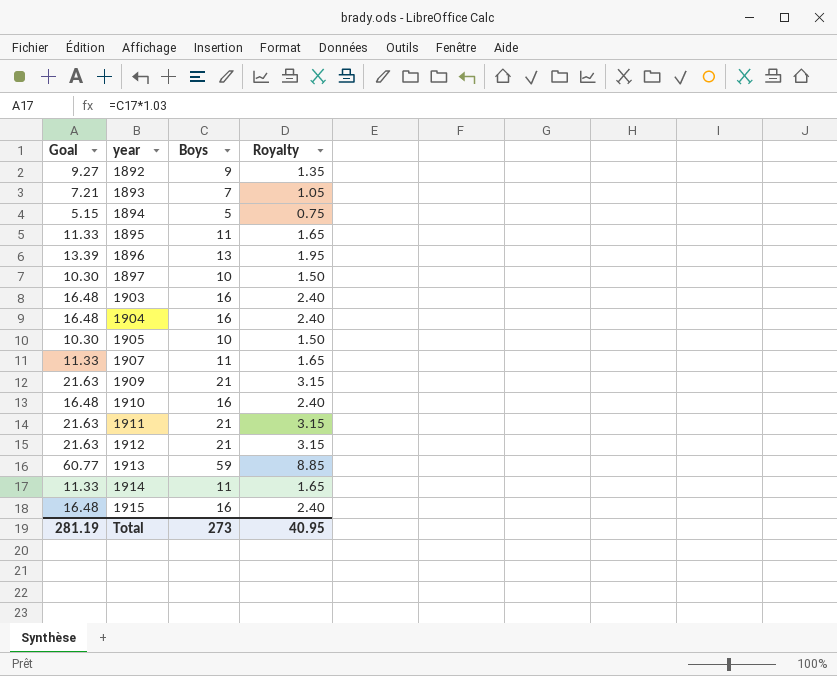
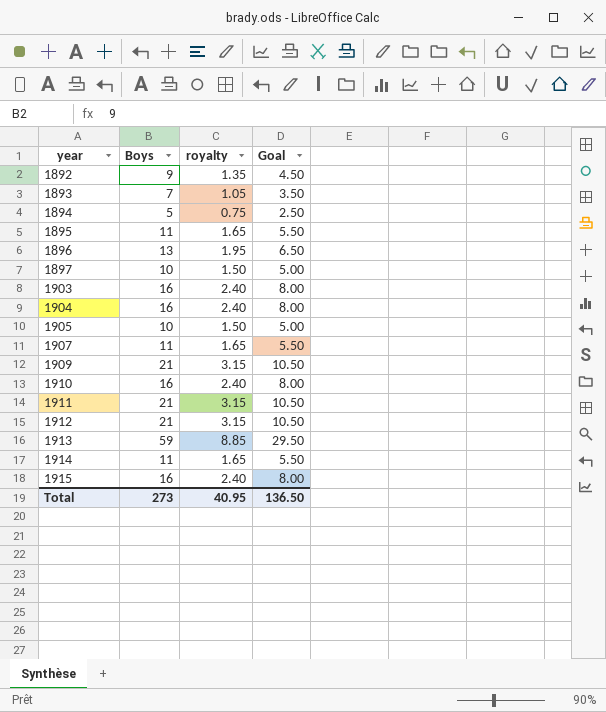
column name: Royalty -> royalty
column Goal | formula: [Boys] * 1.03 -> [Boys] * 0.5
column Goal | position: 1 -> 4
Total | Goal: 281.19 -> 136.50

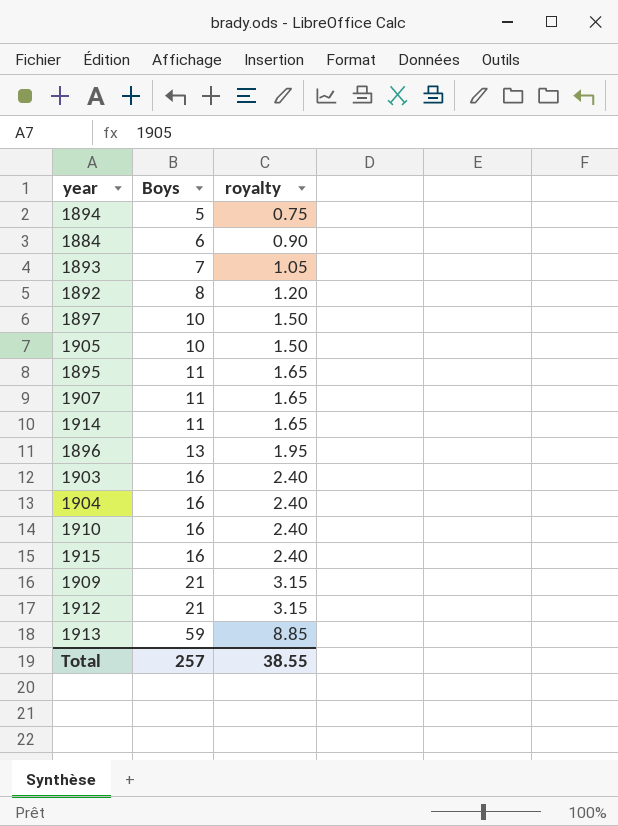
row order: year ascending -> Boys ascending
column Goal | formula: [Boys] * 0.5 -> none
row 1911: 21 | 3.15 | 10.50 -> none
row 1884: none -> 6 | 0.90
1892 | Boys: 9 -> 8
1892 | royalty: 1.35 -> 1.20
Total | Boys: 273 -> 257
Total | royalty: 40.95 -> 38.55

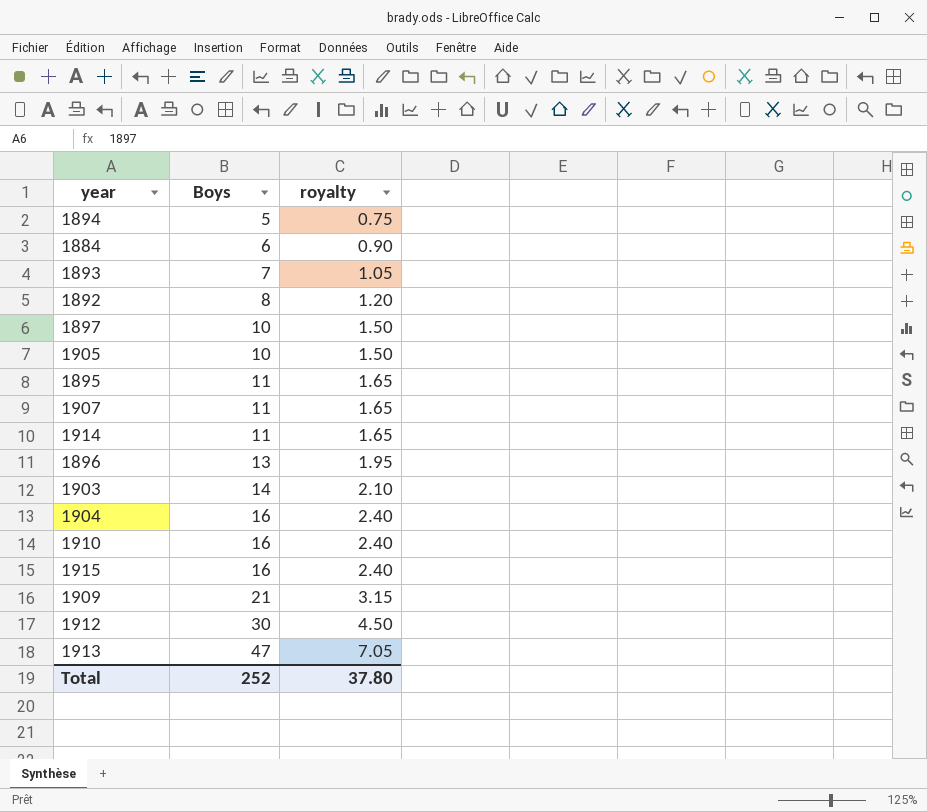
1903 | Boys: 16 -> 14
1903 | royalty: 2.40 -> 2.10
1912 | Boys: 21 -> 30
1912 | royalty: 3.15 -> 4.50
1913 | Boys: 59 -> 47
1913 | royalty: 8.85 -> 7.05
Total | Boys: 257 -> 252
Total | royalty: 38.55 -> 37.80

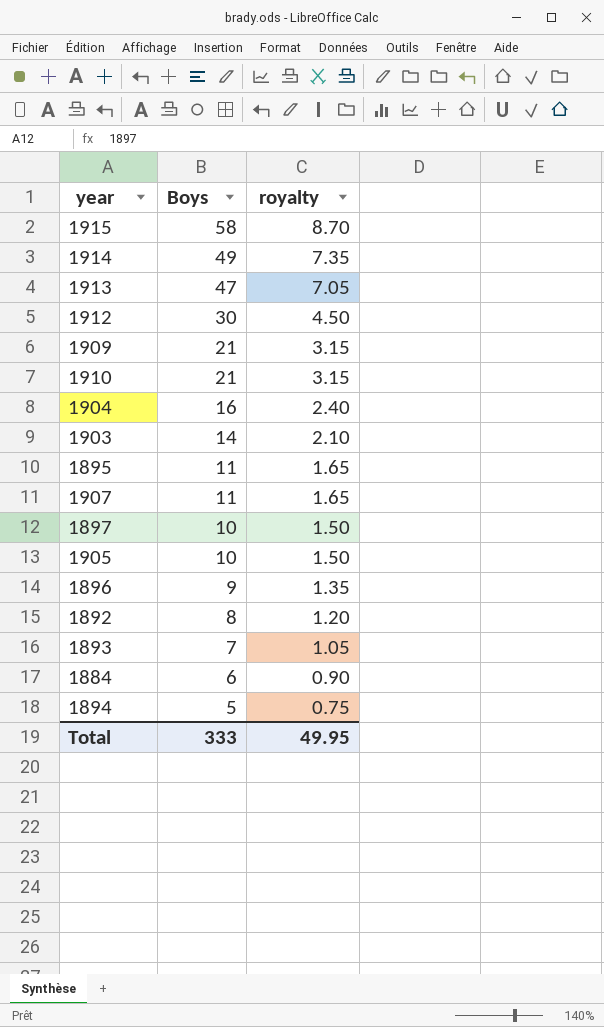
row order: Boys ascending -> Boys descending
1915 | Boys: 16 -> 58
1915 | royalty: 2.40 -> 8.70
1914 | Boys: 11 -> 49
1914 | royalty: 1.65 -> 7.35
1910 | Boys: 16 -> 21
1910 | royalty: 2.40 -> 3.15
1896 | Boys: 13 -> 9
1896 | royalty: 1.95 -> 1.35
Total | Boys: 252 -> 333
Total | royalty: 37.80 -> 49.95

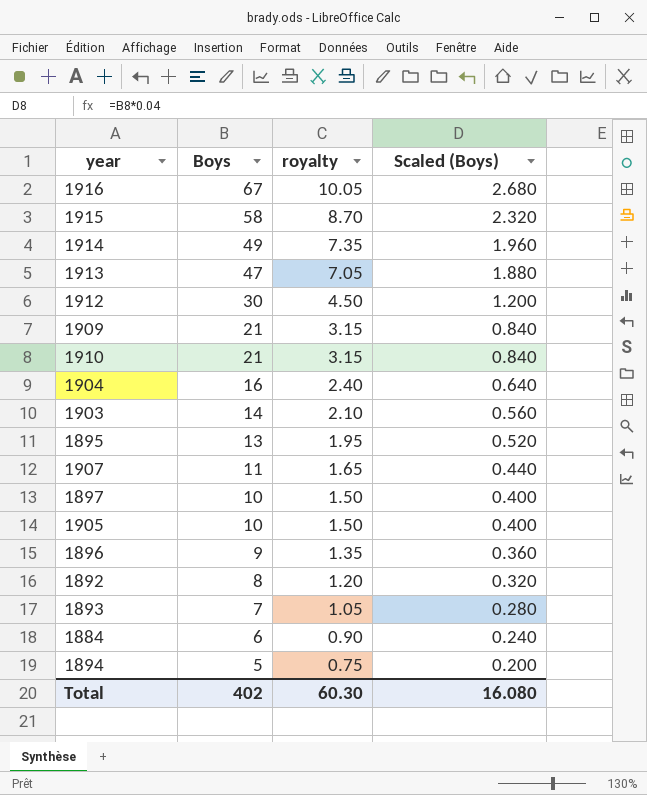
column Scaled (Boys) | formula: none -> [Boys] * 0.04
row 1916: none -> 67 | 10.05 | 2.680
1895 | Boys: 11 -> 13
1895 | royalty: 1.65 -> 1.95
Total | Boys: 333 -> 402
Total | royalty: 49.95 -> 60.30

